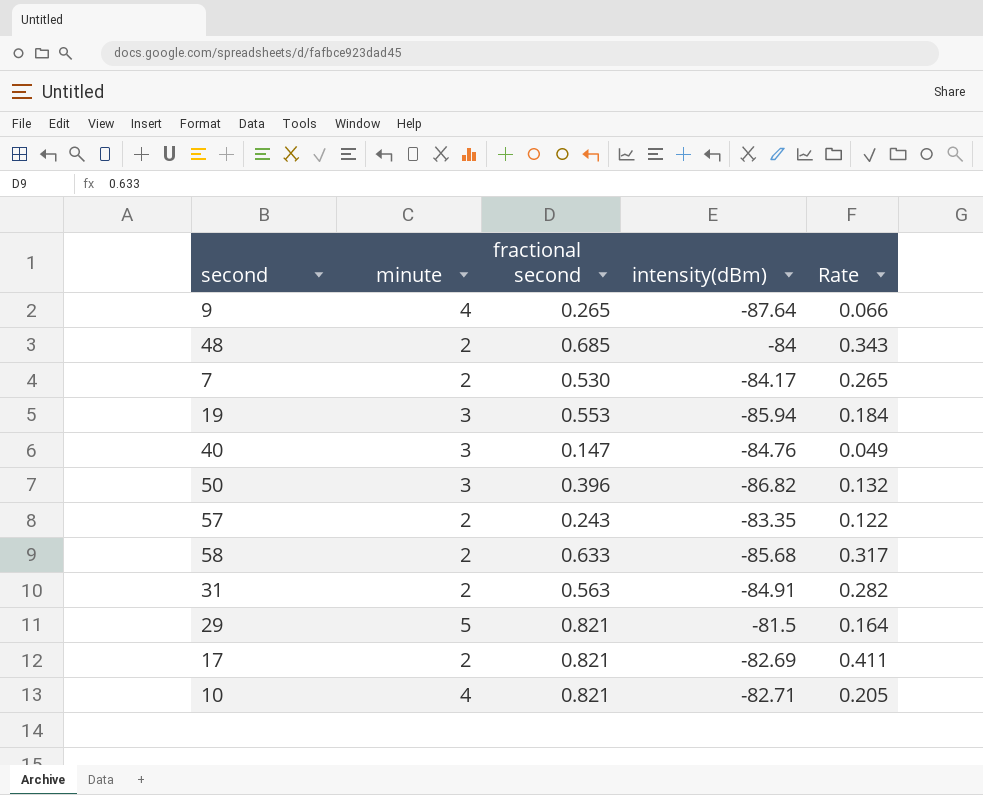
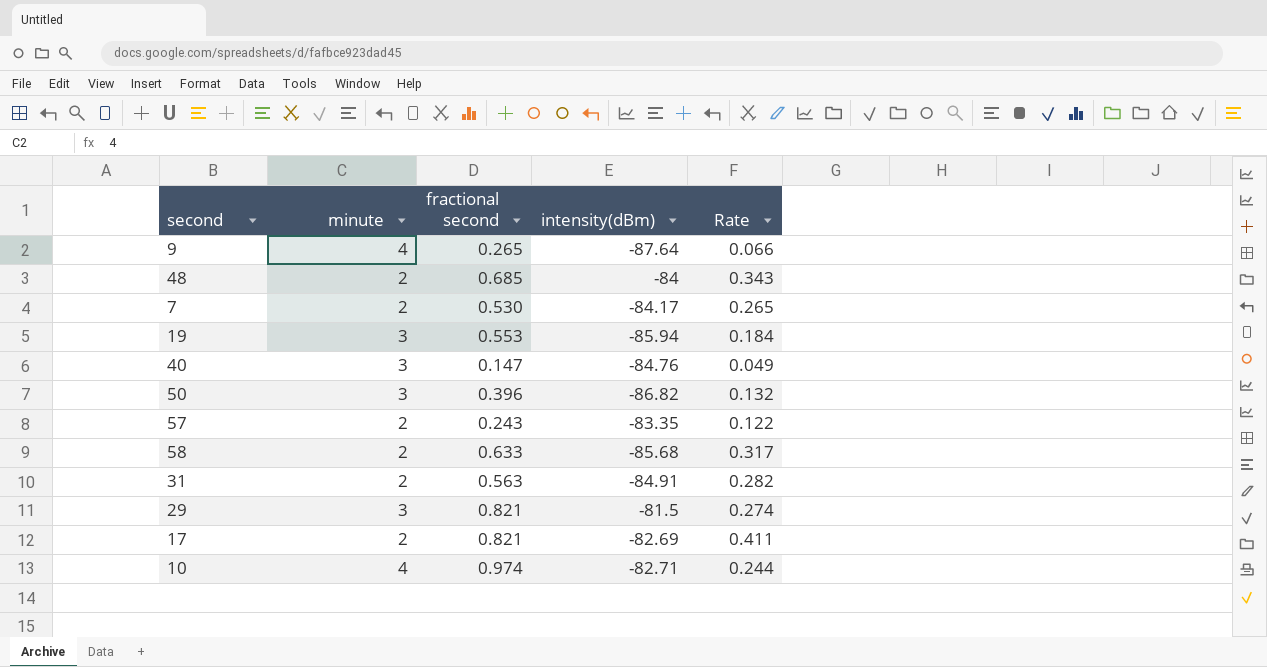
29 | minute: 5 -> 3
29 | Rate: 0.164 -> 0.274
10 | fractional second: 0.821 -> 0.974
10 | Rate: 0.205 -> 0.244

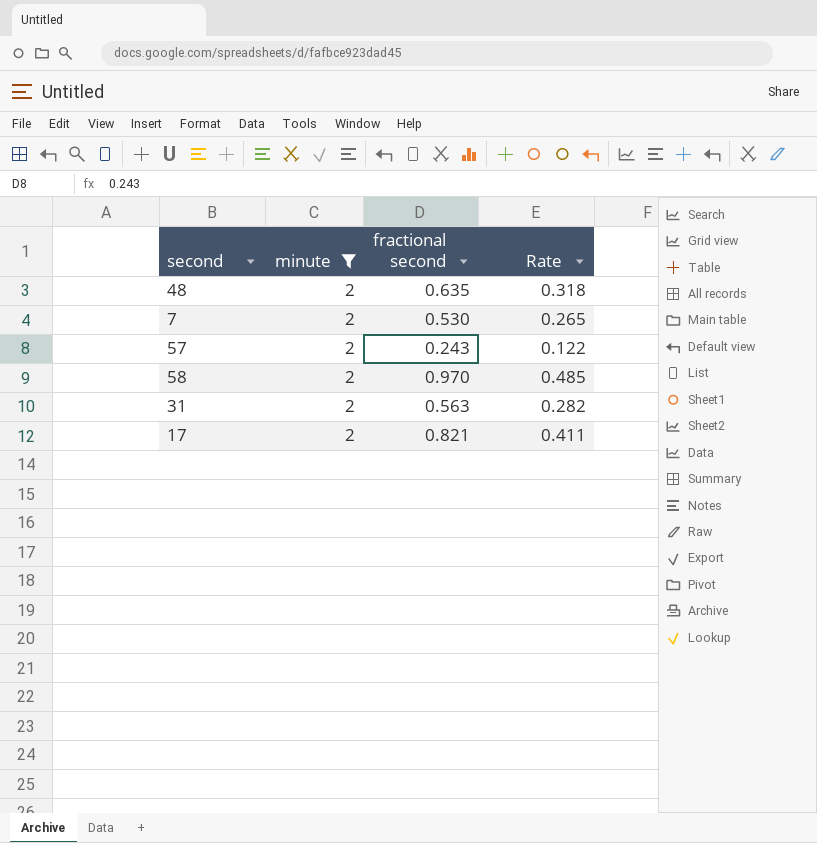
filter: none -> minute = 2
column intensity(dBm) | position: 4 -> none
48 | fractional second: 0.685 -> 0.635
48 | Rate: 0.343 -> 0.318
58 | fractional second: 0.633 -> 0.970
58 | Rate: 0.317 -> 0.485

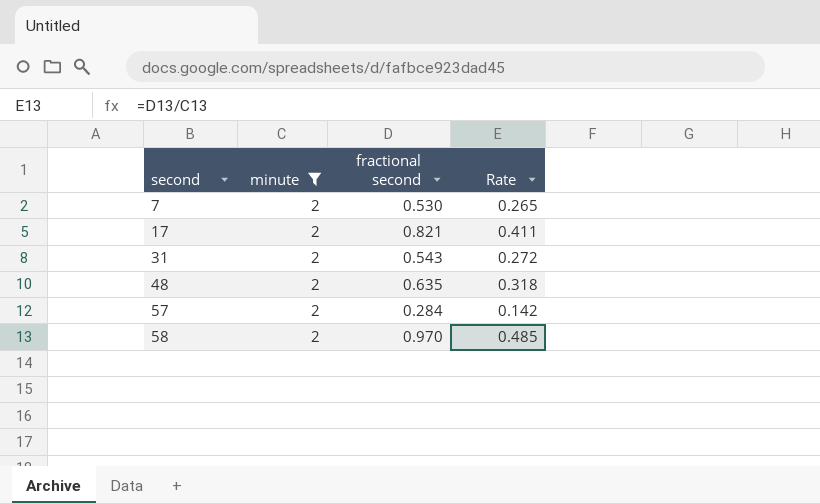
row order: none -> second ascending
31 | fractional second: 0.563 -> 0.543
31 | Rate: 0.282 -> 0.272
57 | fractional second: 0.243 -> 0.284
57 | Rate: 0.122 -> 0.142

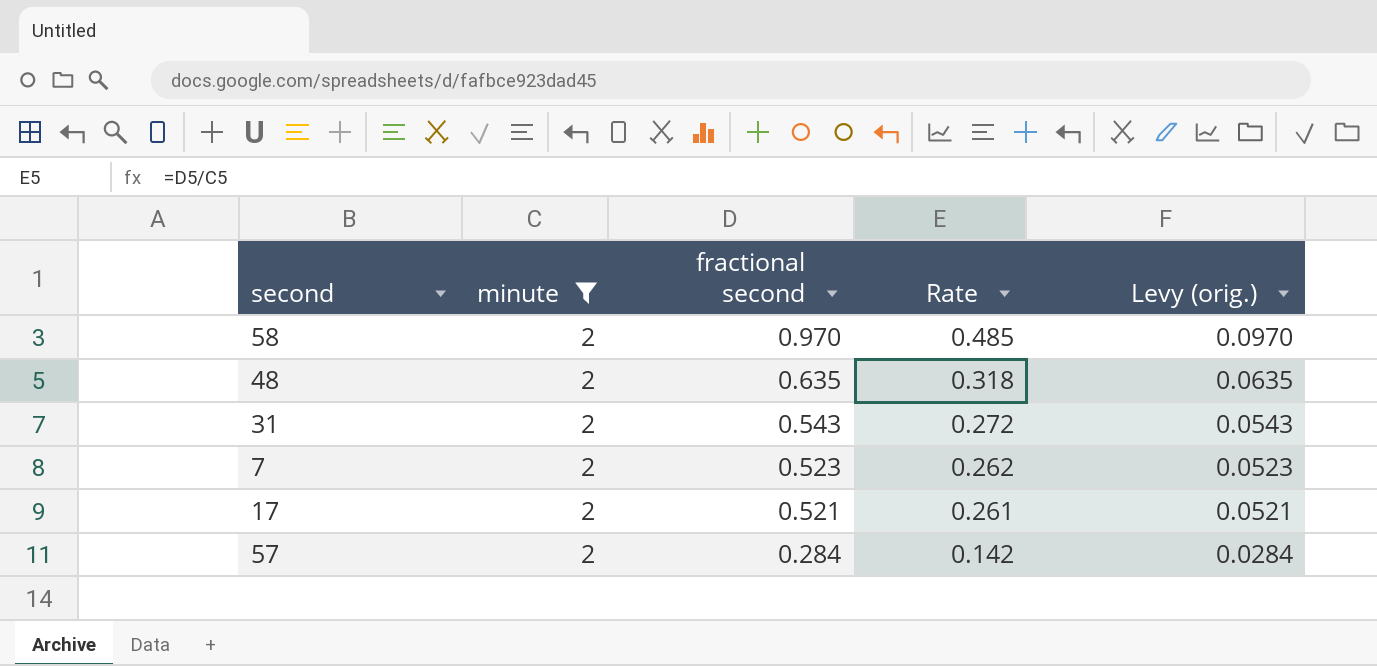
row order: second ascending -> fractional second descending
column Levy (orig.) | formula: none -> [fractional second] * 0.1
7 | fractional second: 0.530 -> 0.523
7 | Rate: 0.265 -> 0.262
17 | fractional second: 0.821 -> 0.521
17 | Rate: 0.411 -> 0.261

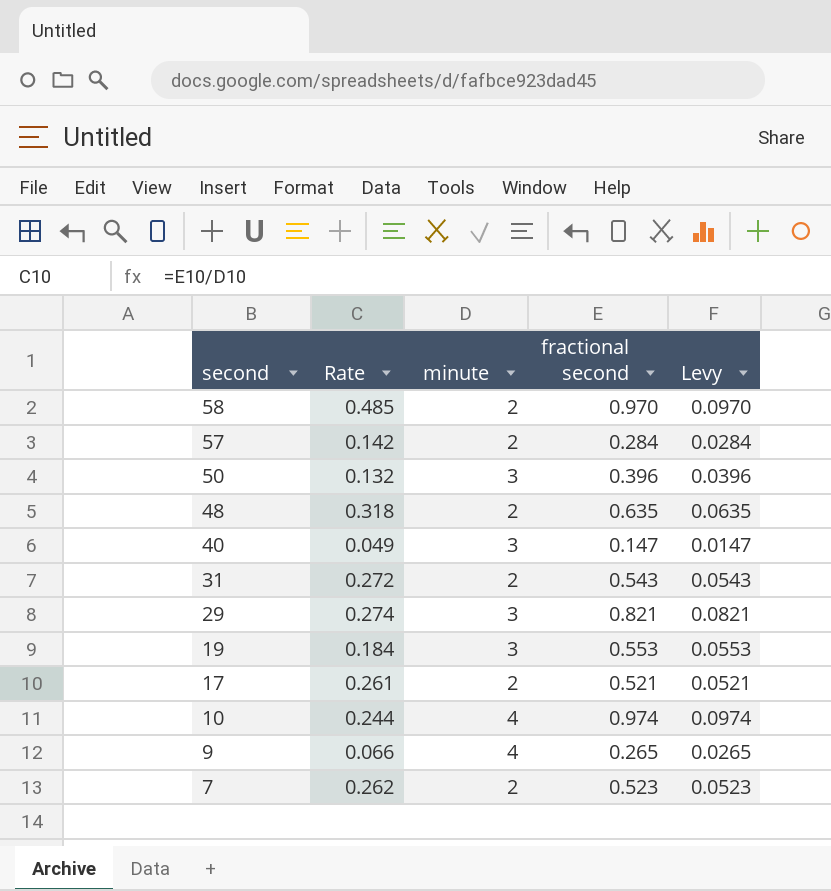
filter: minute = 2 -> none
row order: fractional second descending -> second descending
column Rate | position: 4 -> 2
column name: Levy (orig.) -> Levy

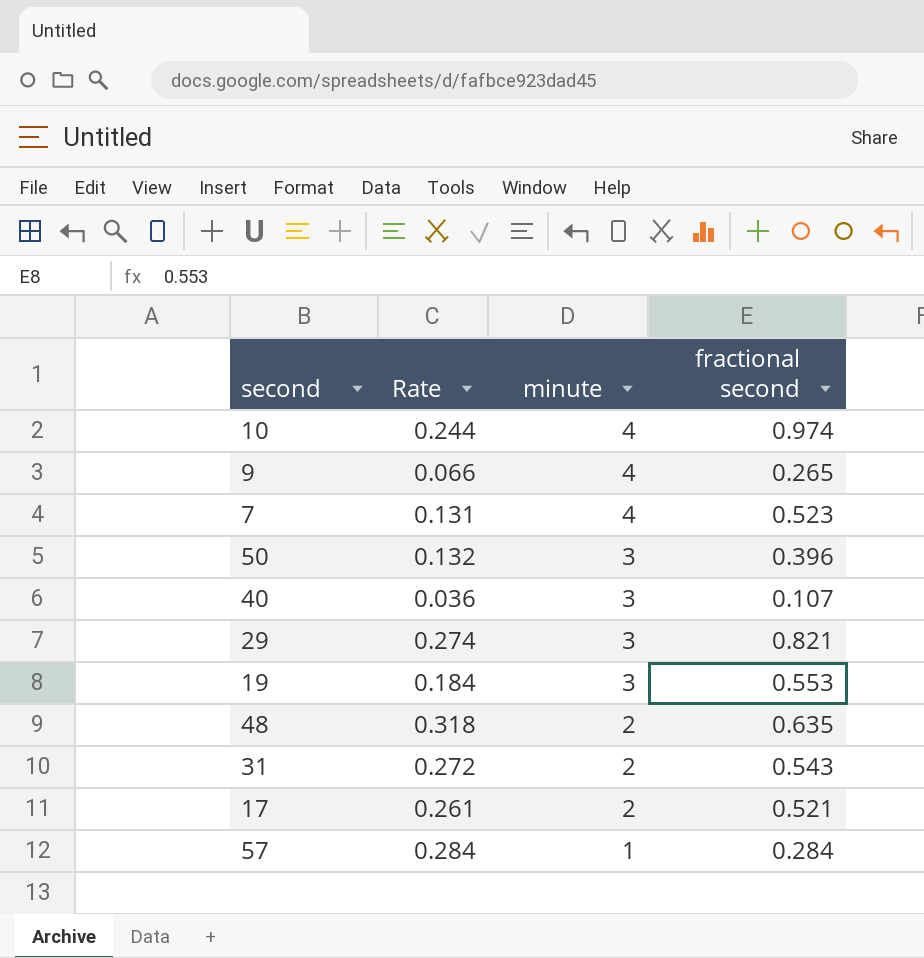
row order: second descending -> minute descending
column Levy | formula: [fractional second] * 0.1 -> none
row 58: 0.485 | 2 | 0.970 | 0.0970 -> none
7 | Rate: 0.262 -> 0.131
7 | minute: 2 -> 4
40 | Rate: 0.049 -> 0.036
40 | fractional second: 0.147 -> 0.107
57 | Rate: 0.142 -> 0.284
57 | minute: 2 -> 1

